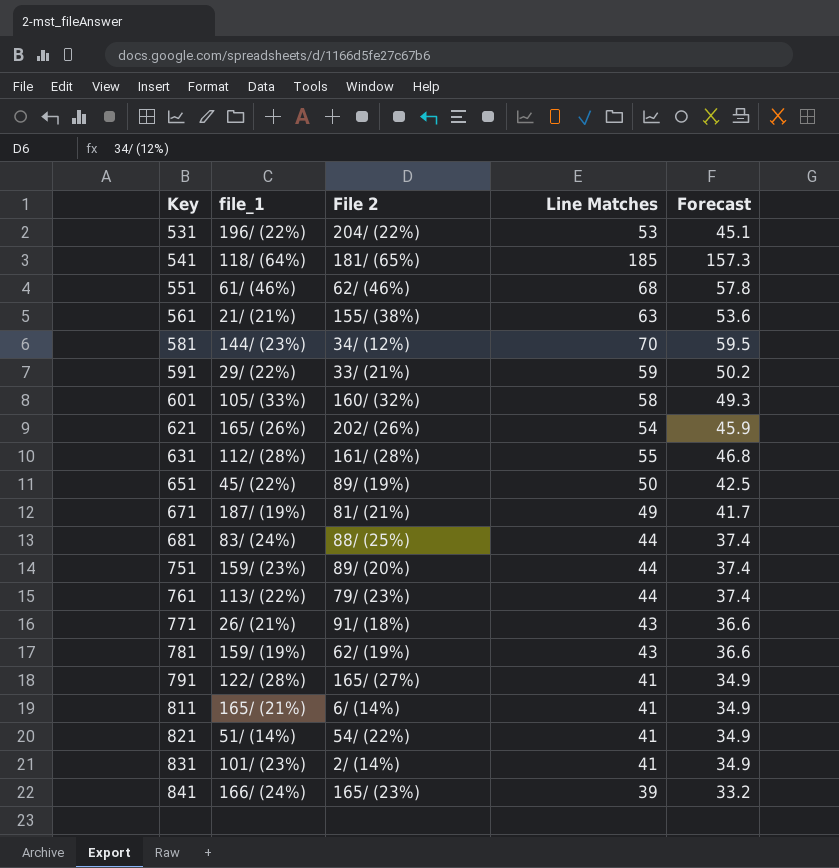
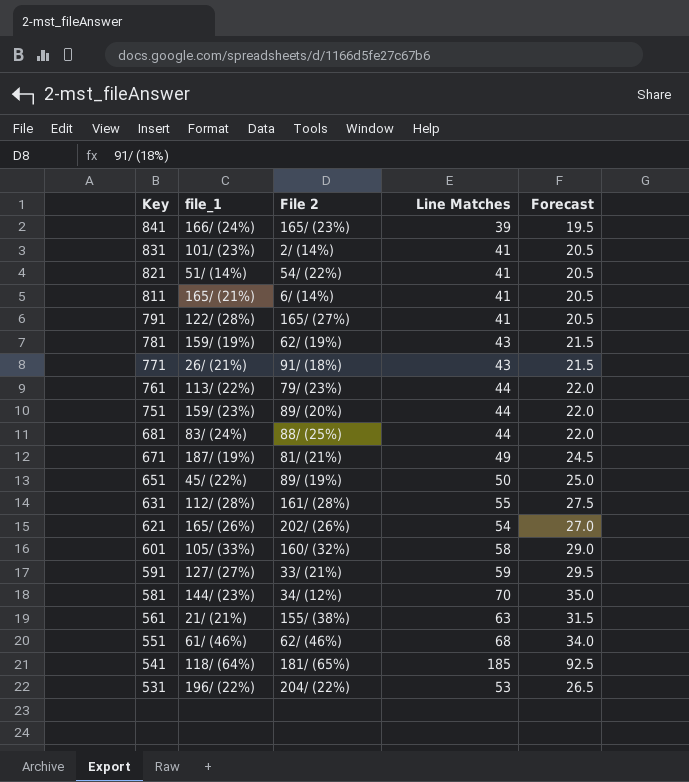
row order: Key ascending -> Key descending
column Forecast | formula: [Line Matches] * 0.85 -> [Line Matches] * 0.5
591 | file_1: 29/ (22%) -> 127/ (27%)

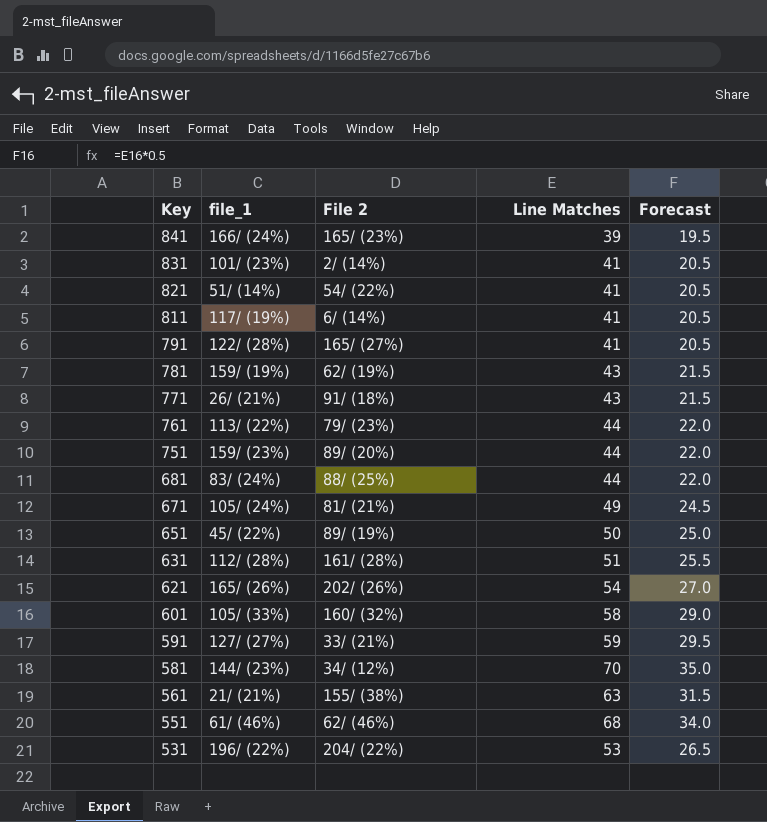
row 541: 118/ (64%) | 181/ (65%) | 185 | 92.5 -> none
811 | file_1: 165/ (21%) -> 117/ (19%)
671 | file_1: 187/ (19%) -> 105/ (24%)
631 | Line Matches: 55 -> 51
631 | Forecast: 27.5 -> 25.5

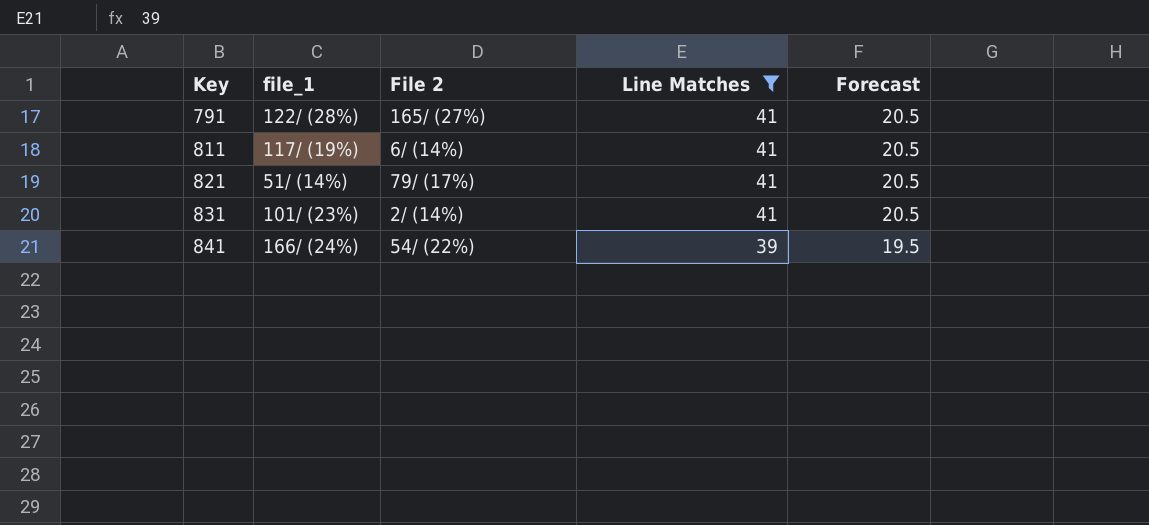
filter: none -> Line Matches <= 41
row order: Key descending -> Key ascending
821 | File 2: 54/ (22%) -> 79/ (17%)
841 | File 2: 165/ (23%) -> 54/ (22%)

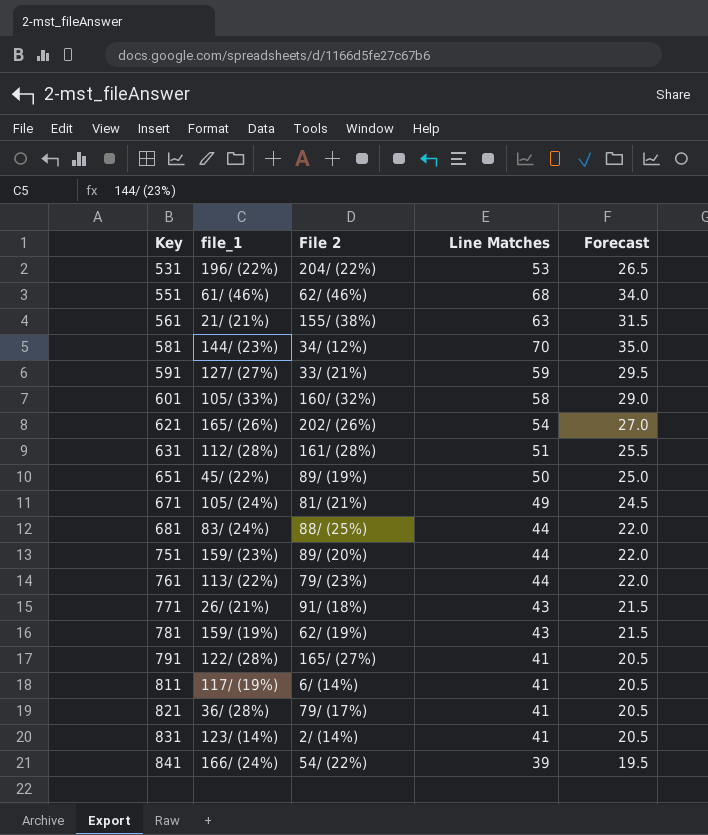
filter: Line Matches <= 41 -> none
821 | file_1: 51/ (14%) -> 36/ (28%)
831 | file_1: 101/ (23%) -> 123/ (14%)

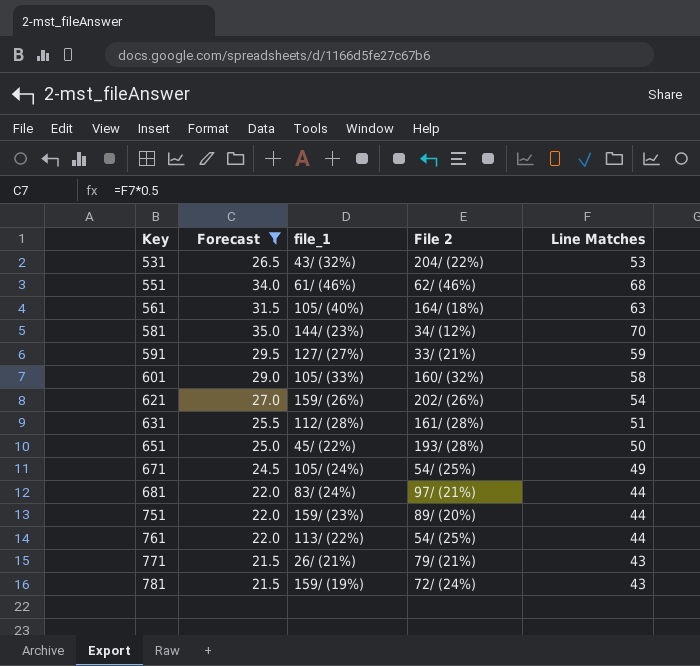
filter: none -> Forecast >= 21.5
column Forecast | position: 5 -> 2
531 | file_1: 196/ (22%) -> 43/ (32%)
561 | file_1: 21/ (21%) -> 105/ (40%)
561 | File 2: 155/ (38%) -> 164/ (18%)
621 | file_1: 165/ (26%) -> 159/ (26%)
651 | File 2: 89/ (19%) -> 193/ (28%)
671 | File 2: 81/ (21%) -> 54/ (25%)
681 | File 2: 88/ (25%) -> 97/ (21%)
761 | File 2: 79/ (23%) -> 54/ (25%)
771 | File 2: 91/ (18%) -> 79/ (21%)
781 | File 2: 62/ (19%) -> 72/ (24%)

